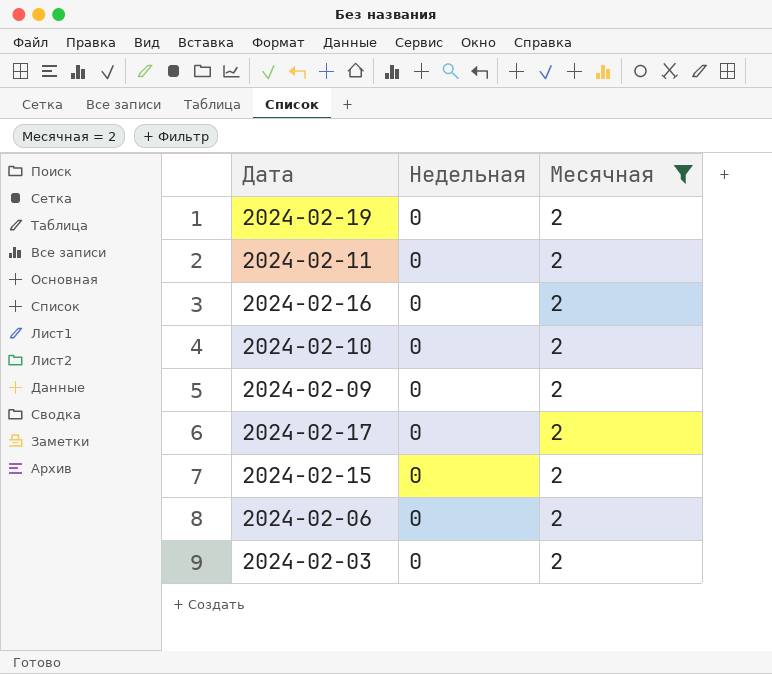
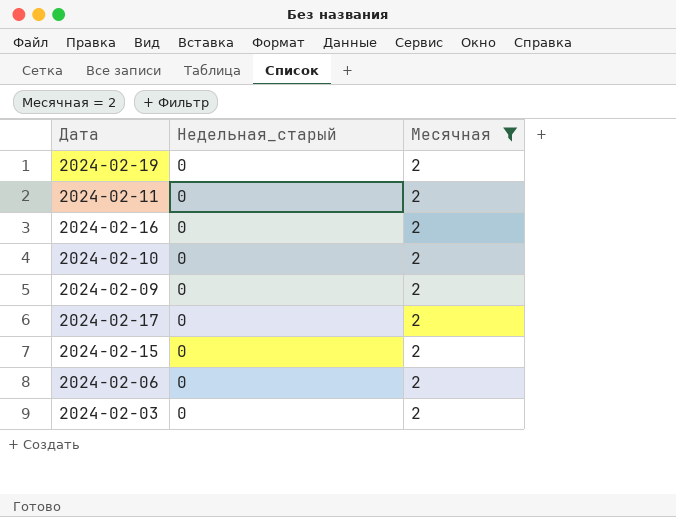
column name: Недельная -> Недельная_старый

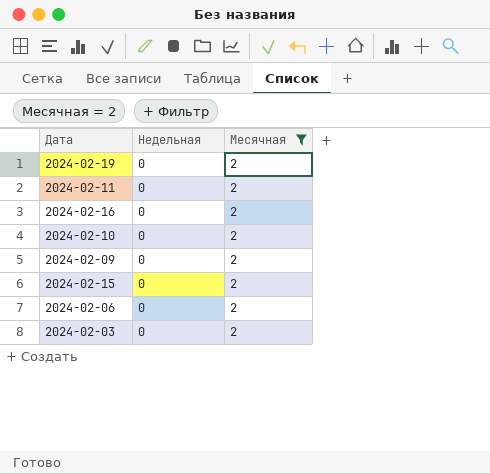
column name: Недельная_старый -> Недельная
row 2024-02-17: 0 | 2 -> none

